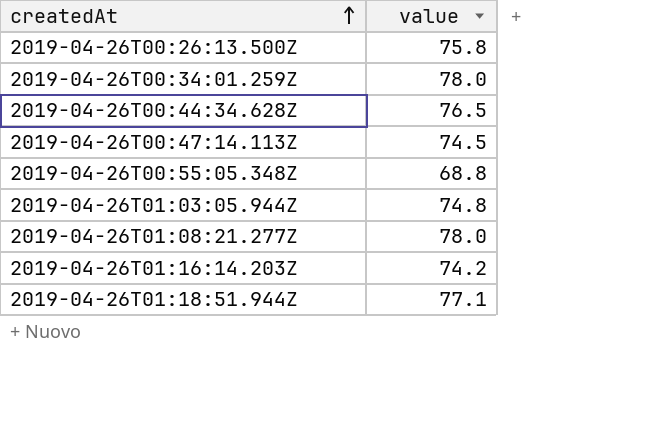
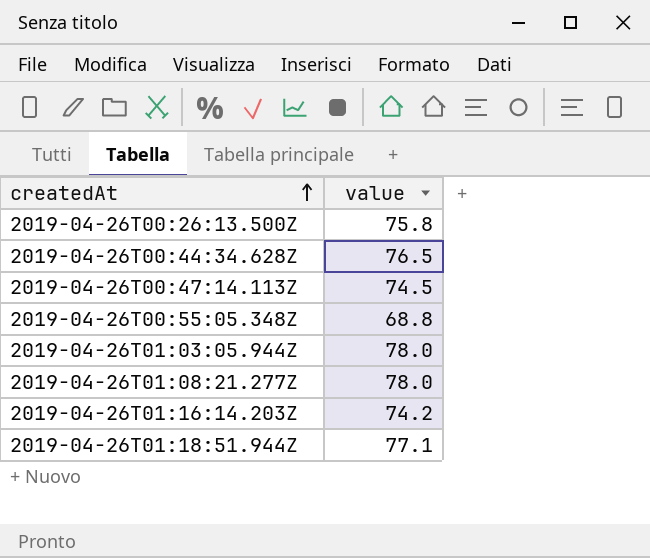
row 2019-04-26T00:34:01.259Z: 78.0 -> none
2019-04-26T01:03:05.944Z | value: 74.8 -> 78.0

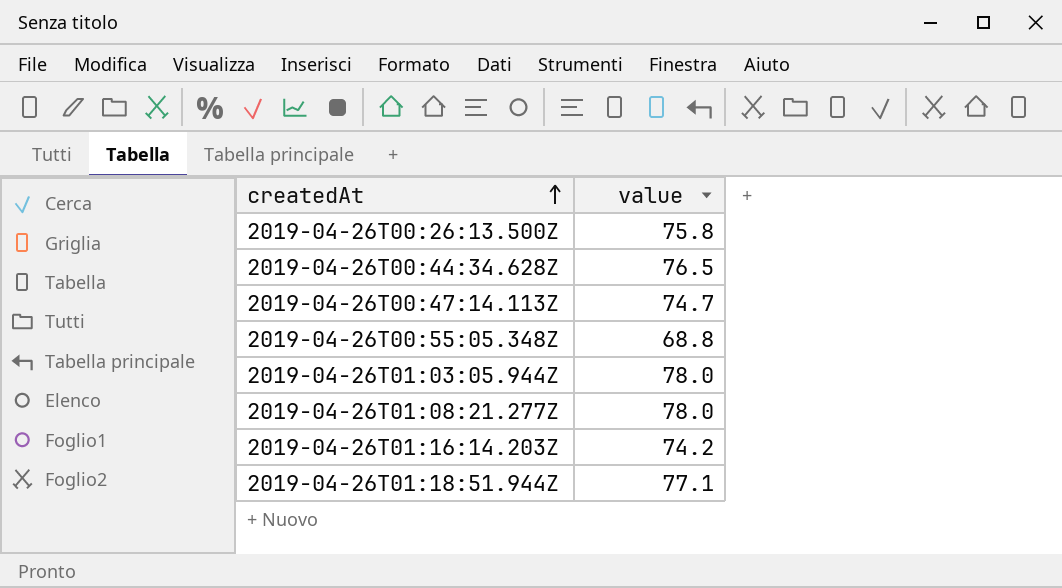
2019-04-26T00:47:14.113Z | value: 74.5 -> 74.7

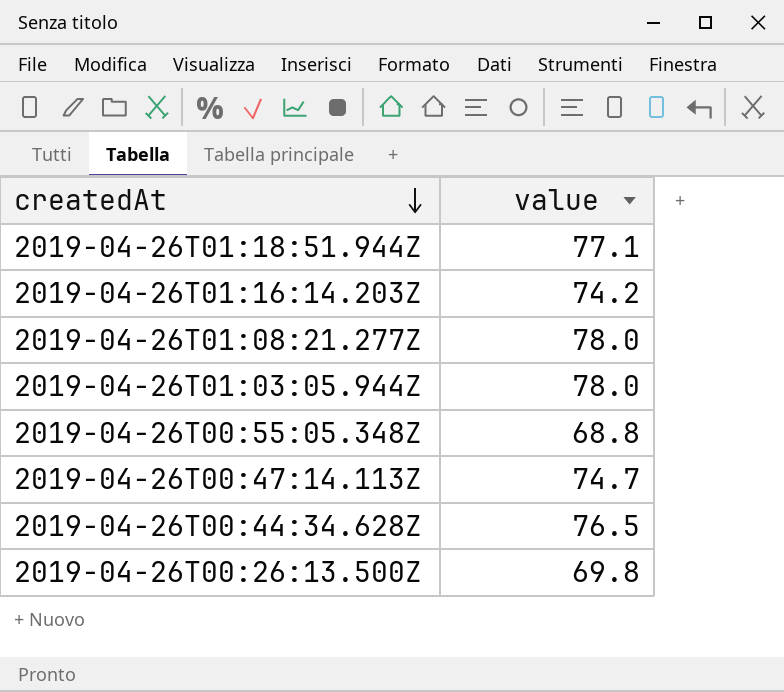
row order: createdAt ascending -> createdAt descending
2019-04-26T00:26:13.500Z | value: 75.8 -> 69.8

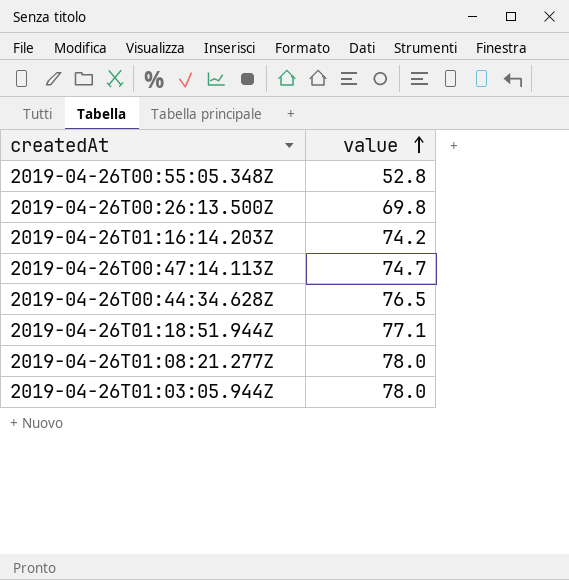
row order: createdAt descending -> value ascending
2019-04-26T00:55:05.348Z | value: 68.8 -> 52.8

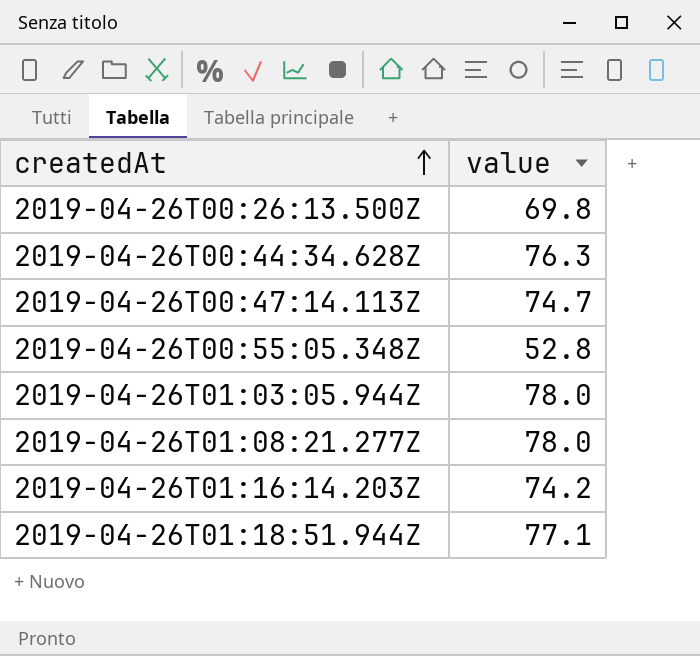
row order: value ascending -> createdAt ascending
2019-04-26T00:44:34.628Z | value: 76.5 -> 76.3

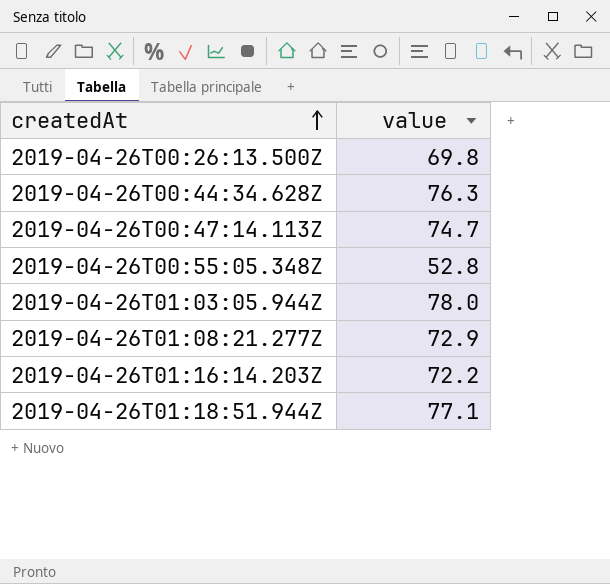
2019-04-26T01:08:21.277Z | value: 78.0 -> 72.9
2019-04-26T01:16:14.203Z | value: 74.2 -> 72.2

